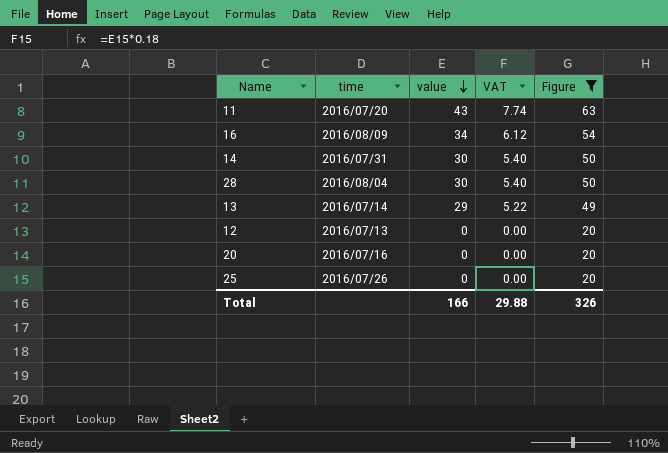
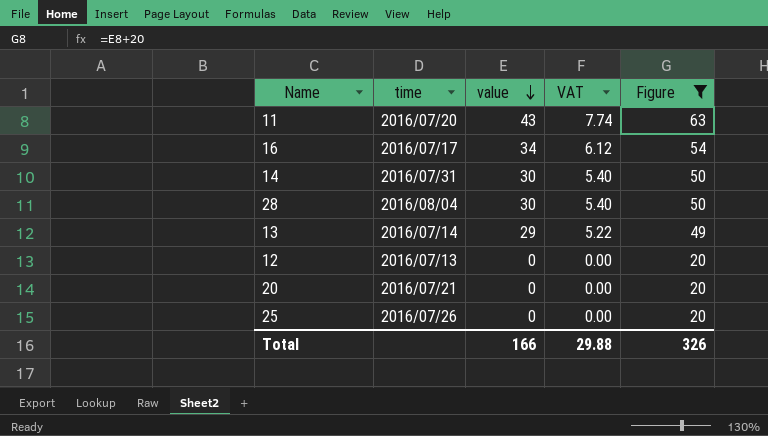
16 | time: 2016/08/09 -> 2016/07/17
20 | time: 2016/07/16 -> 2016/07/21

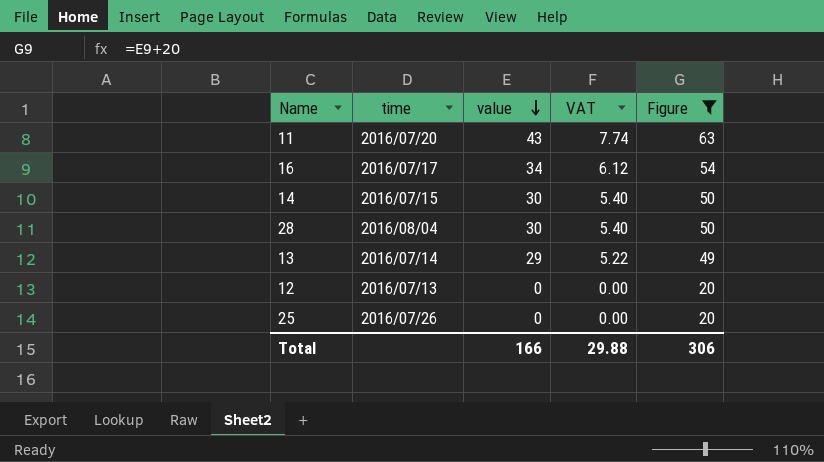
row 20: 2016/07/21 | 0 | 0.00 | 20 -> none
14 | time: 2016/07/31 -> 2016/07/15
Total | Figure: 326 -> 306

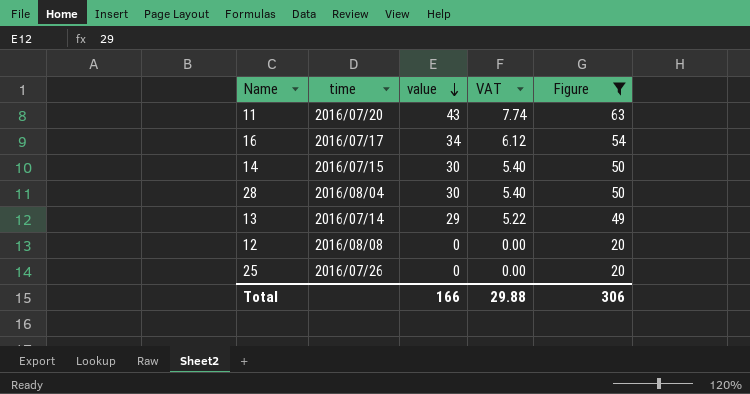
12 | time: 2016/07/13 -> 2016/08/08

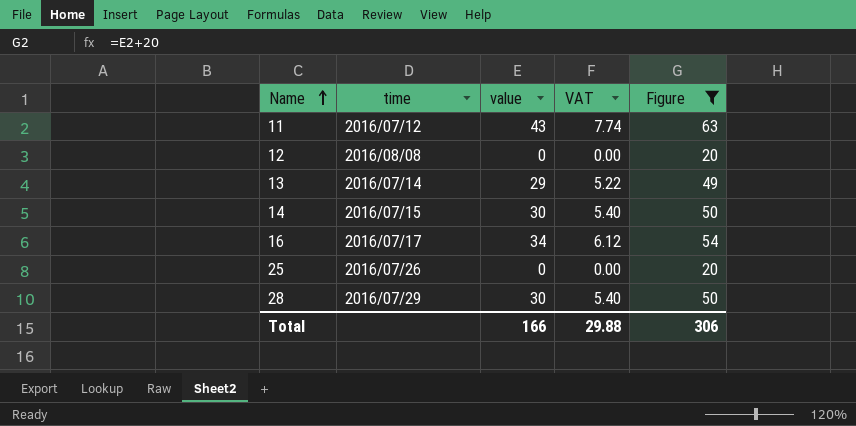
row order: value descending -> Name ascending
11 | time: 2016/07/20 -> 2016/07/12
28 | time: 2016/08/04 -> 2016/07/29

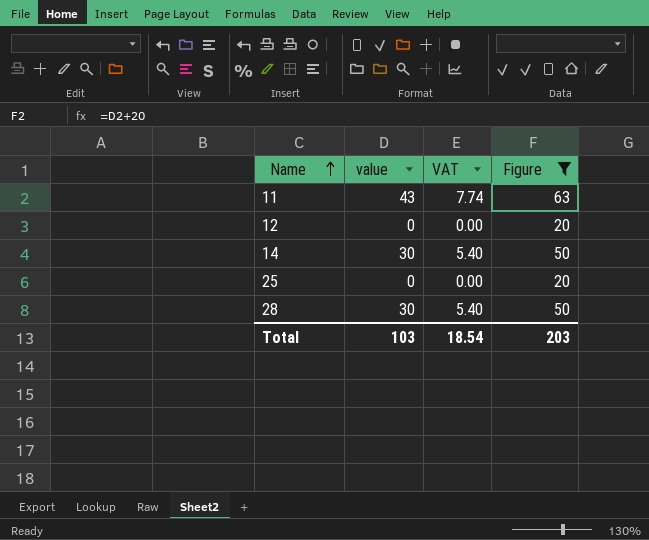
column time | position: 2 -> none
row 13: 2016/07/14 | 29 | 5.22 | 49 -> none
row 16: 2016/07/17 | 34 | 6.12 | 54 -> none
Total | value: 166 -> 103
Total | VAT: 29.88 -> 18.54
Total | Figure: 306 -> 203

